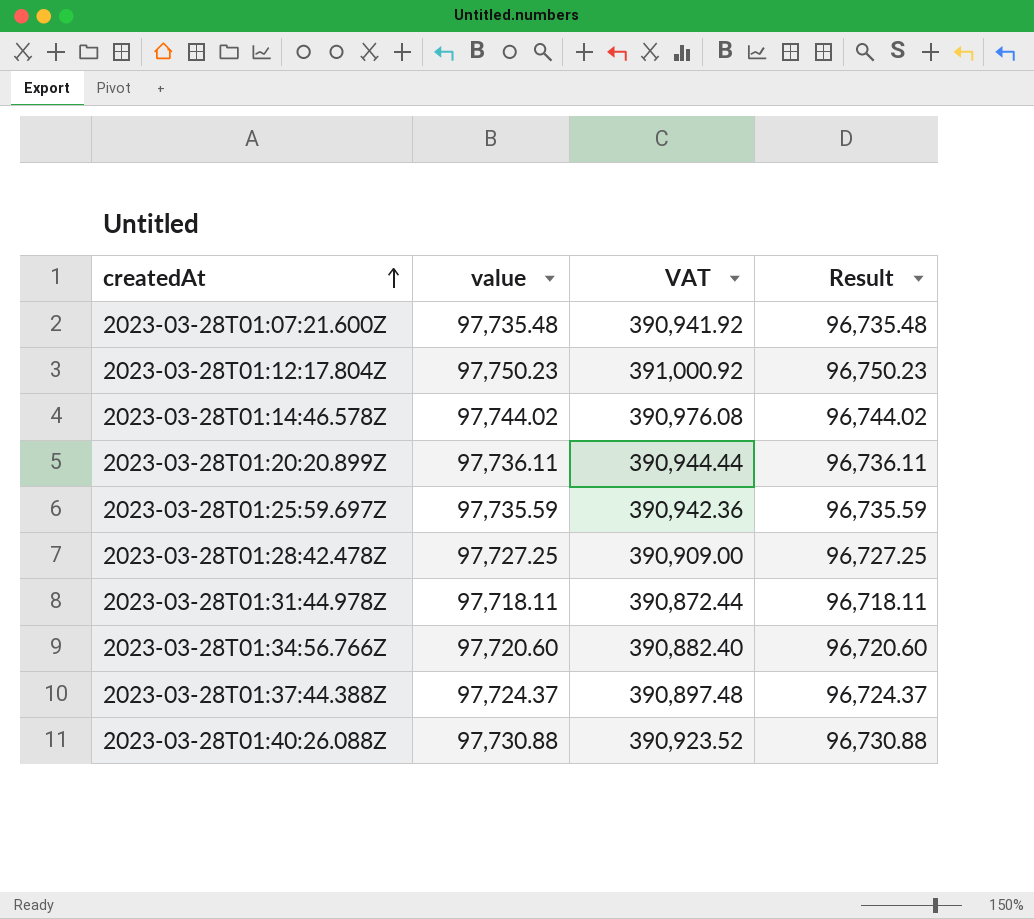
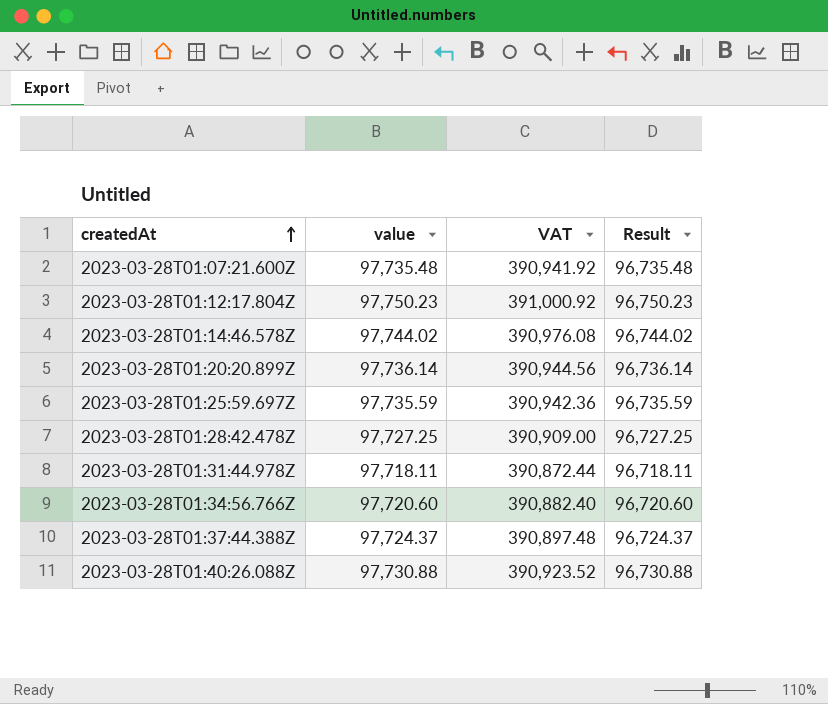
2023-03-28T01:20:20.899Z | value: 97,736.11 -> 97,736.14
2023-03-28T01:20:20.899Z | VAT: 390,944.44 -> 390,944.56
2023-03-28T01:20:20.899Z | Result: 96,736.11 -> 96,736.14

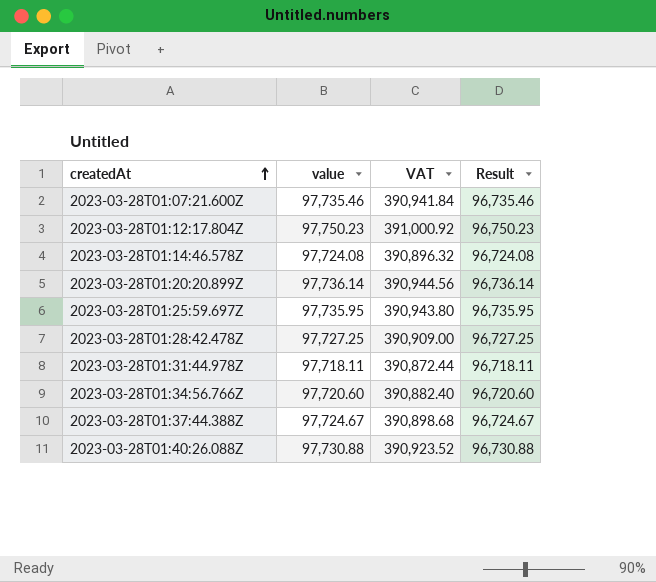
2023-03-28T01:07:21.600Z | value: 97,735.48 -> 97,735.46
2023-03-28T01:07:21.600Z | VAT: 390,941.92 -> 390,941.84
2023-03-28T01:07:21.600Z | Result: 96,735.48 -> 96,735.46
2023-03-28T01:14:46.578Z | value: 97,744.02 -> 97,724.08
2023-03-28T01:14:46.578Z | VAT: 390,976.08 -> 390,896.32
2023-03-28T01:14:46.578Z | Result: 96,744.02 -> 96,724.08
2023-03-28T01:25:59.697Z | value: 97,735.59 -> 97,735.95
2023-03-28T01:25:59.697Z | VAT: 390,942.36 -> 390,943.80
2023-03-28T01:25:59.697Z | Result: 96,735.59 -> 96,735.95
2023-03-28T01:37:44.388Z | value: 97,724.37 -> 97,724.67
2023-03-28T01:37:44.388Z | VAT: 390,897.48 -> 390,898.68
2023-03-28T01:37:44.388Z | Result: 96,724.37 -> 96,724.67

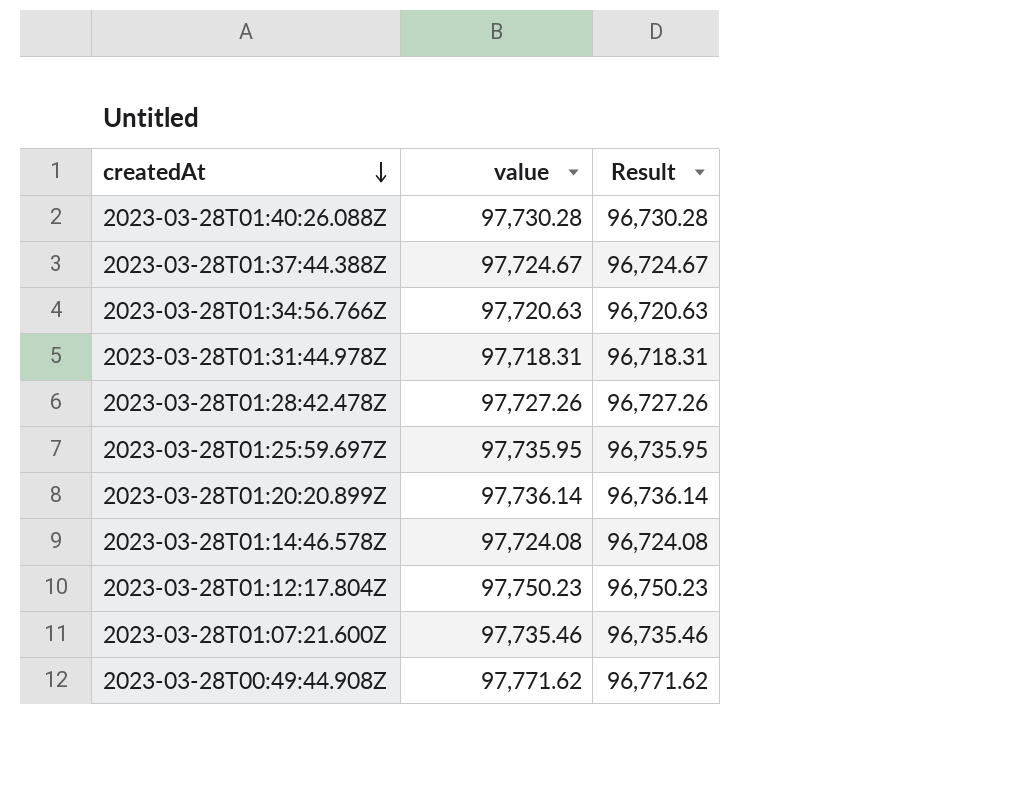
row order: createdAt ascending -> createdAt descending
column VAT | formula: [value] * 4 -> none
2023-03-28T01:40:26.088Z | value: 97,730.88 -> 97,730.28
2023-03-28T01:40:26.088Z | Result: 96,730.88 -> 96,730.28
2023-03-28T01:34:56.766Z | value: 97,720.60 -> 97,720.63
2023-03-28T01:34:56.766Z | Result: 96,720.60 -> 96,720.63
2023-03-28T01:31:44.978Z | value: 97,718.11 -> 97,718.31
2023-03-28T01:31:44.978Z | Result: 96,718.11 -> 96,718.31
2023-03-28T01:28:42.478Z | value: 97,727.25 -> 97,727.26
2023-03-28T01:28:42.478Z | Result: 96,727.25 -> 96,727.26
row 2023-03-28T00:49:44.908Z: none -> 97,771.62 | 96,771.62

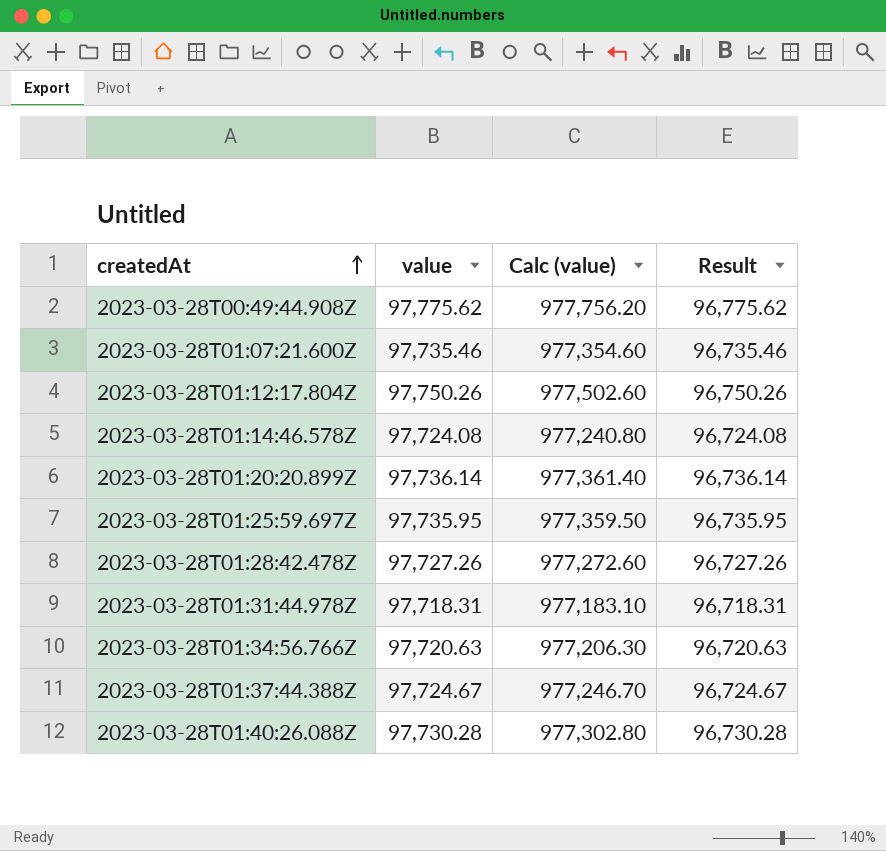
row order: createdAt descending -> createdAt ascending
column Calc (value) | formula: none -> [value] * 10
2023-03-28T00:49:44.908Z | value: 97,771.62 -> 97,775.62
2023-03-28T00:49:44.908Z | Result: 96,771.62 -> 96,775.62
2023-03-28T01:12:17.804Z | value: 97,750.23 -> 97,750.26
2023-03-28T01:12:17.804Z | Result: 96,750.23 -> 96,750.26

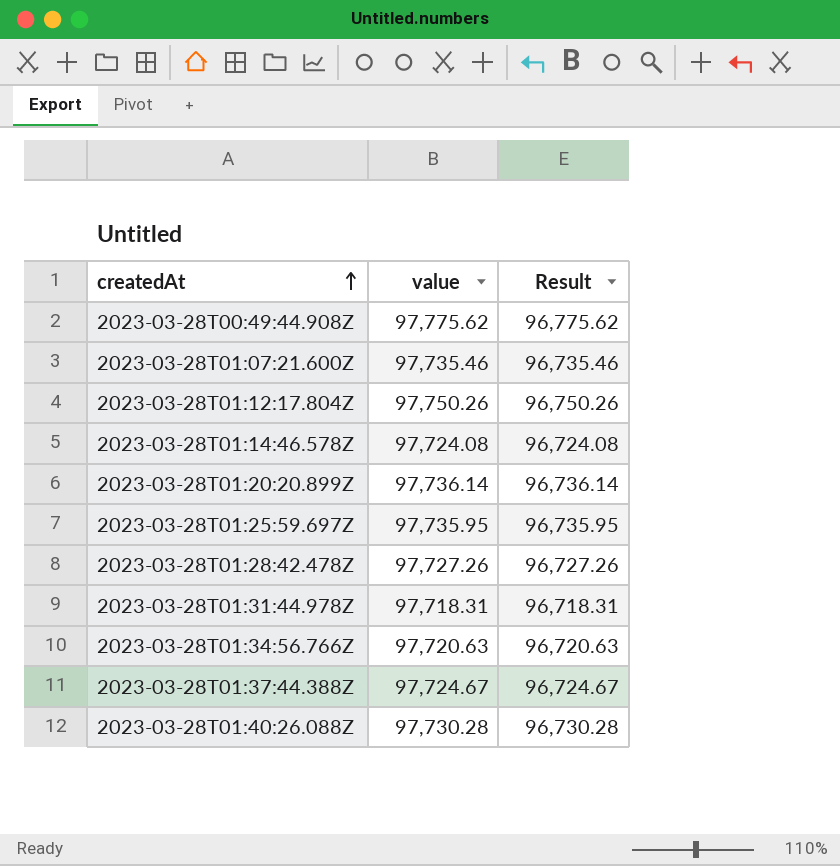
column Calc (value) | formula: [value] * 10 -> none

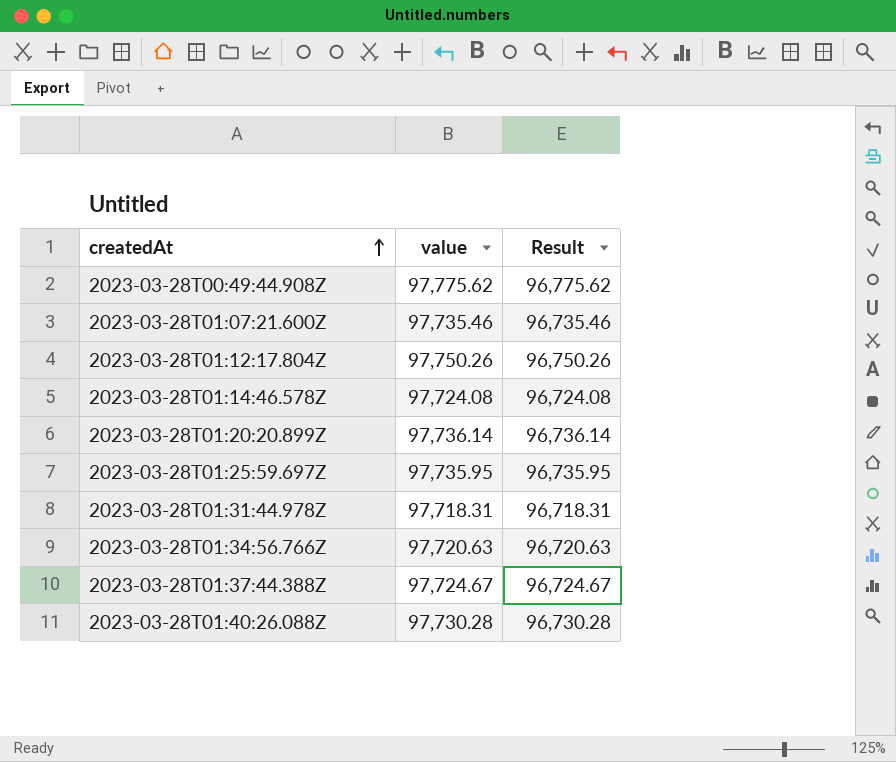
row 2023-03-28T01:28:42.478Z: 97,727.26 | 96,727.26 -> none

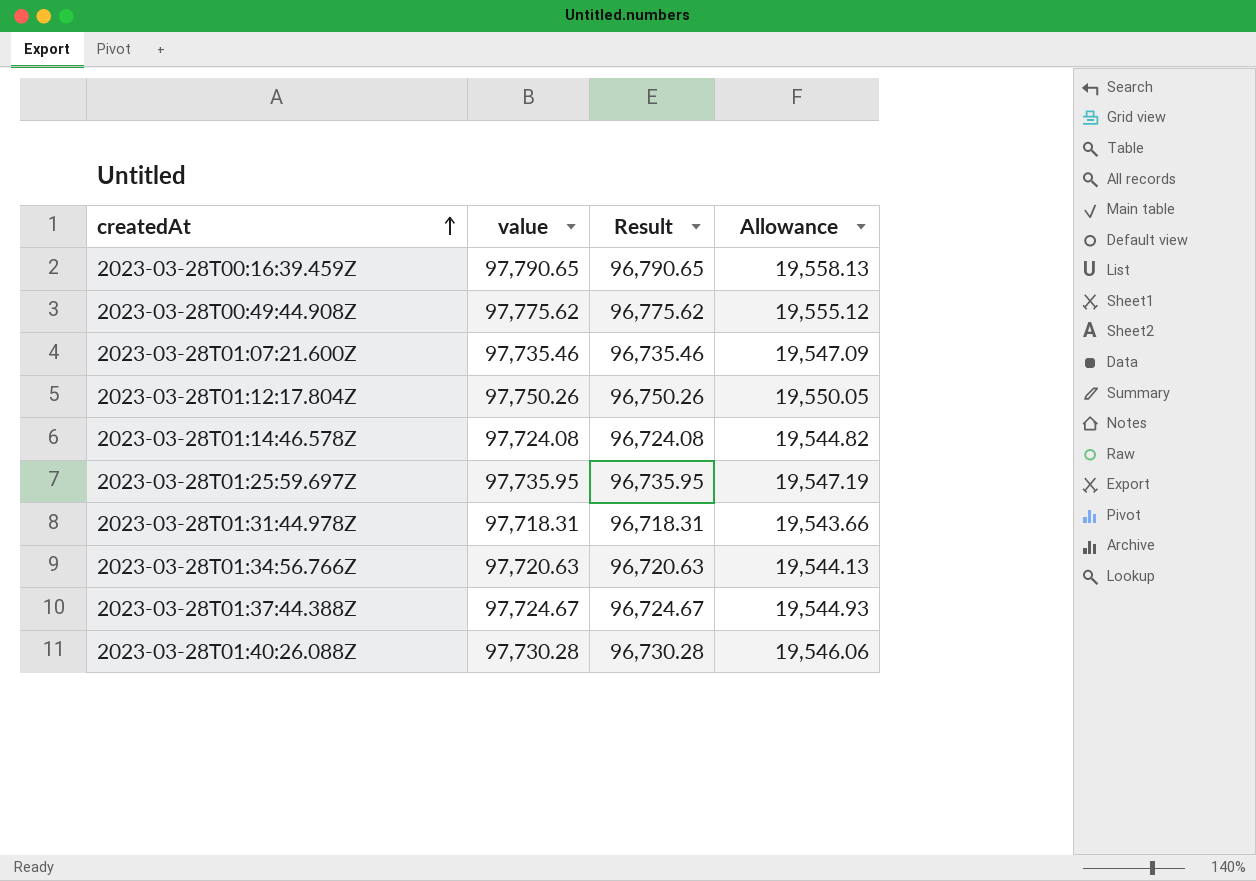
column Allowance | formula: none -> [value] * 0.2
row 2023-03-28T01:20:20.899Z: 97,736.14 | 96,736.14 -> none
row 2023-03-28T00:16:39.459Z: none -> 97,790.65 | 96,790.65 | 19,558.13

